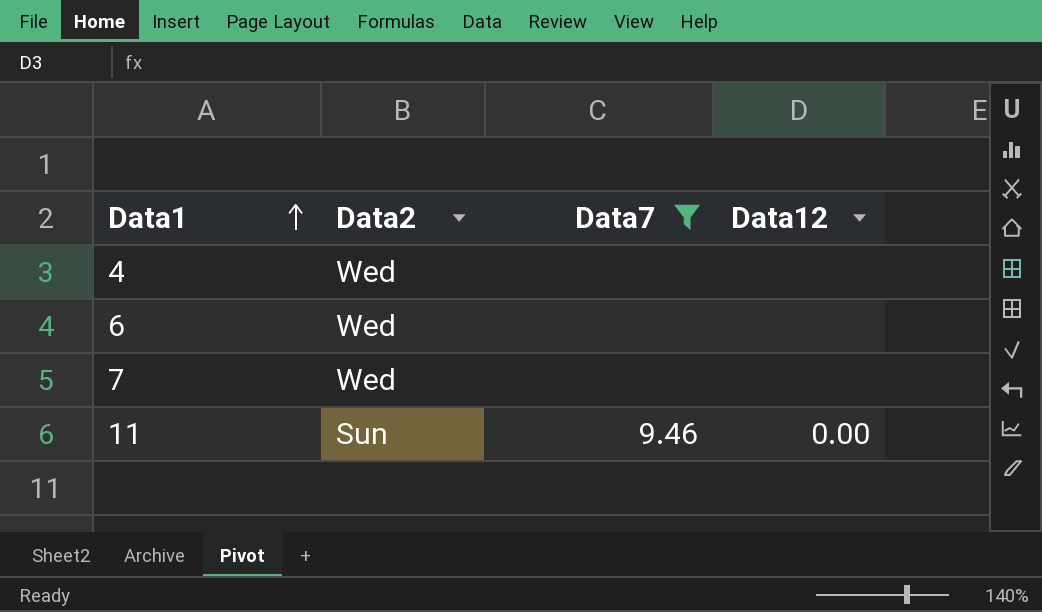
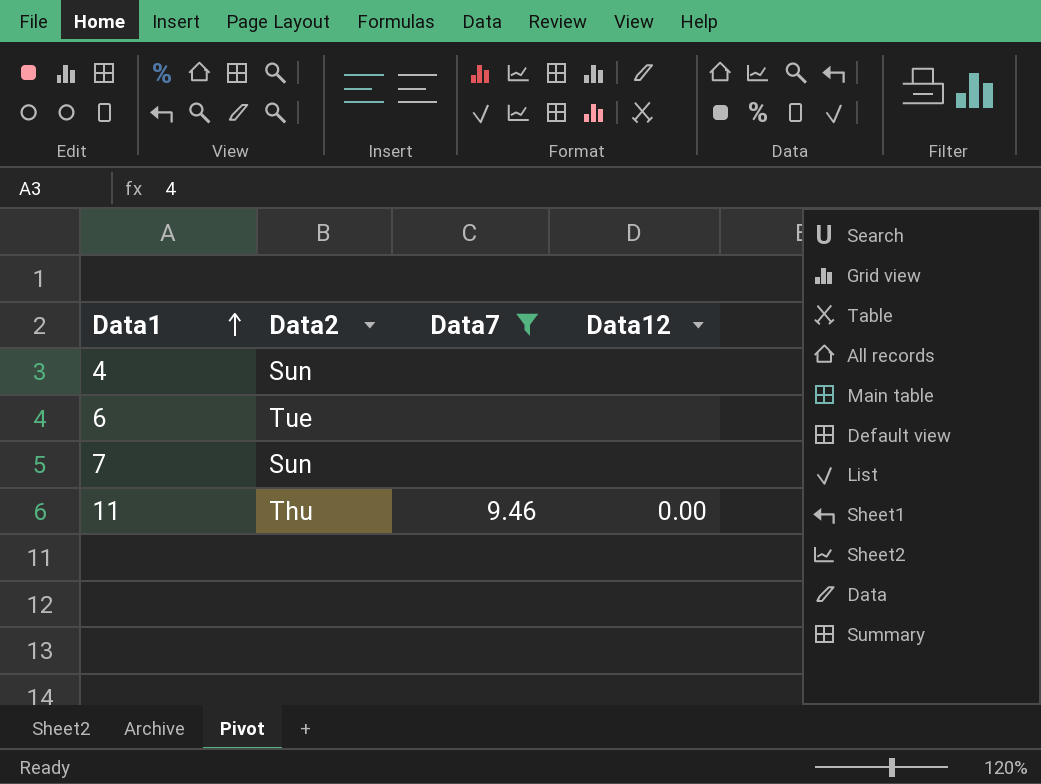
4 | Data2: Wed -> Sun
6 | Data2: Wed -> Tue
7 | Data2: Wed -> Sun
11 | Data2: Sun -> Thu

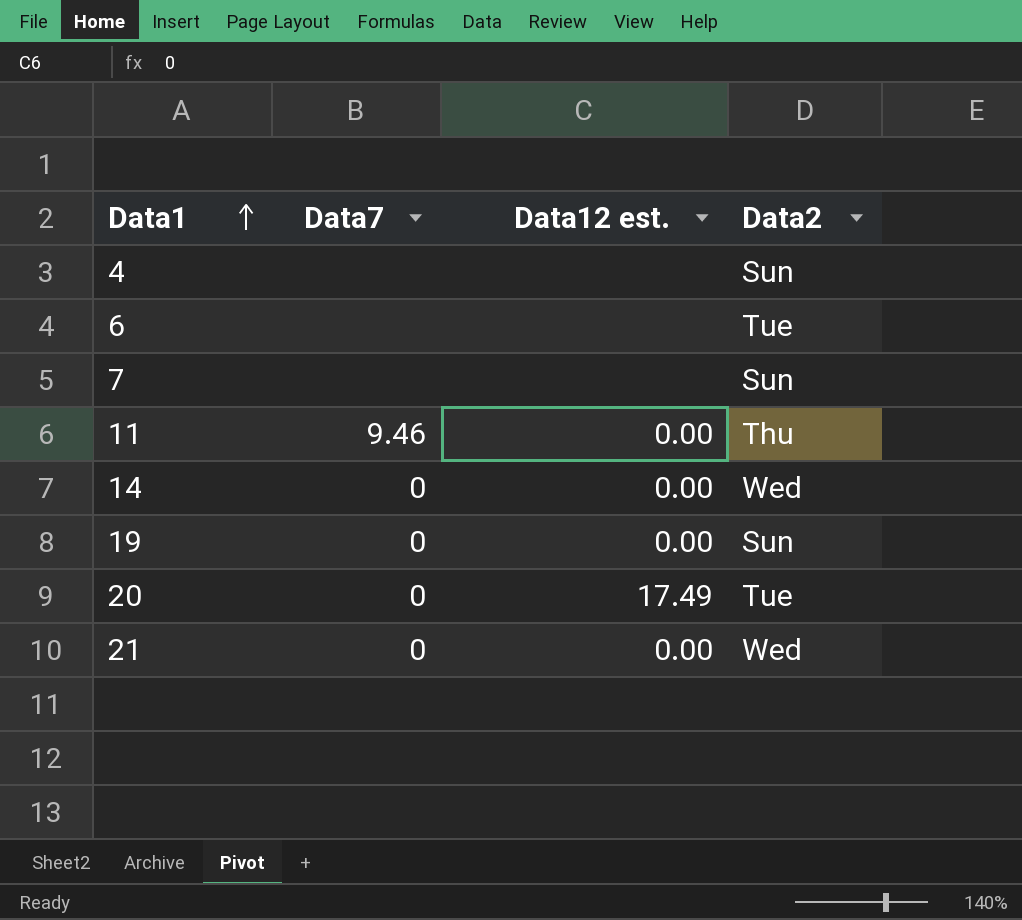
filter: Data7 != 0 -> none
column name: Data12 -> Data12 est.
column Data2 | position: 2 -> 4

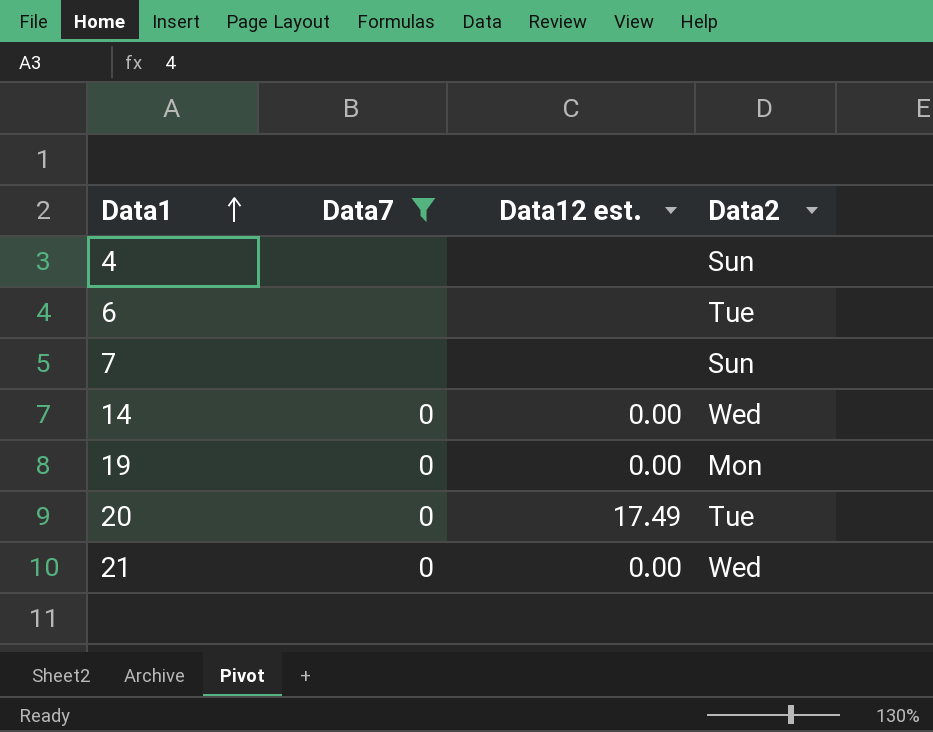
filter: none -> Data7 != 9.46
19 | Data2: Sun -> Mon

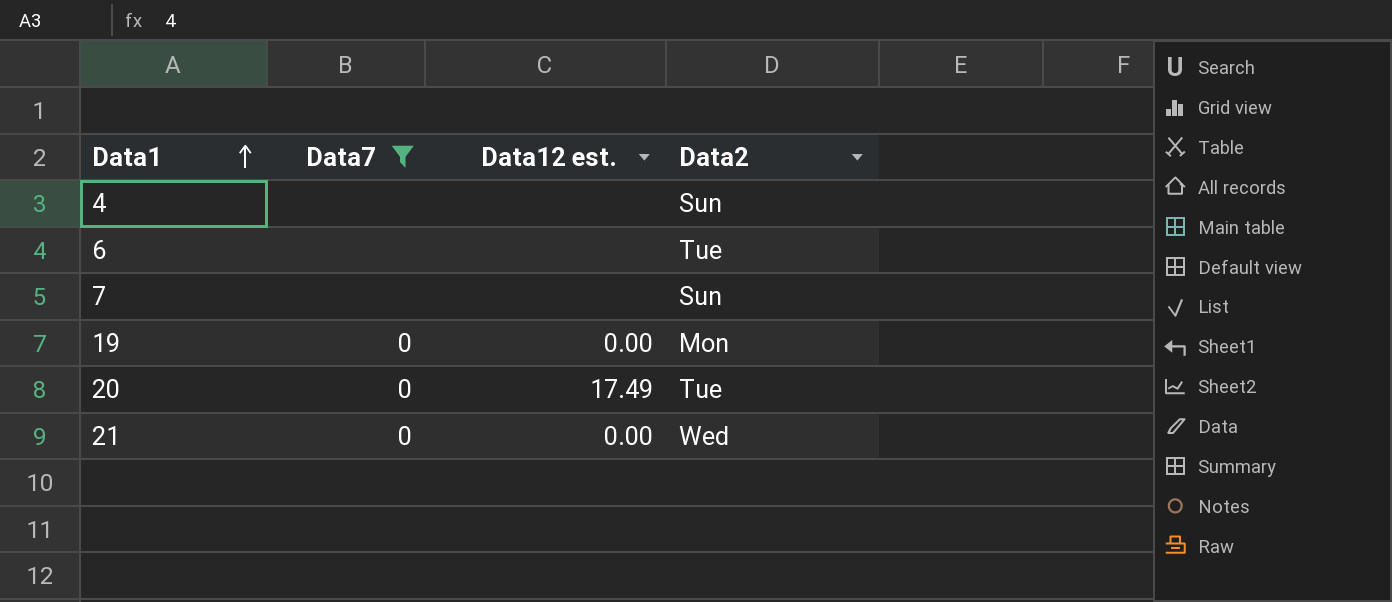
row 14: 0 | 0.00 | Wed -> none

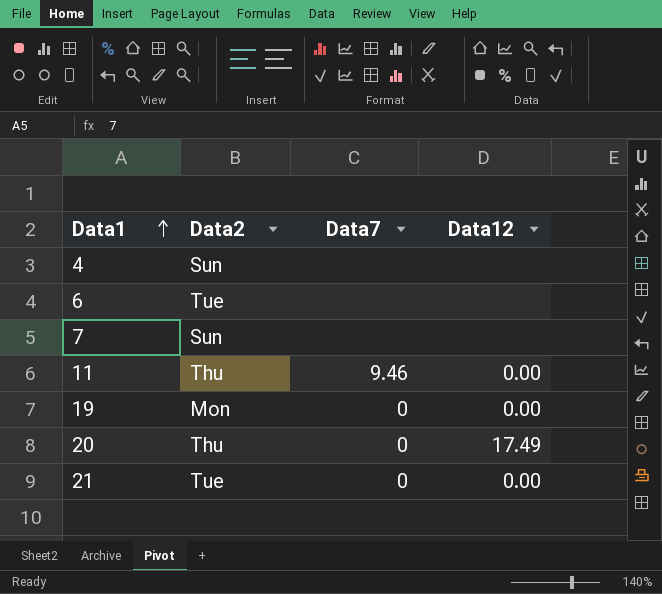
filter: Data7 != 9.46 -> none
column Data2 | position: 4 -> 2
column name: Data12 est. -> Data12
20 | Data2: Tue -> Thu
21 | Data2: Wed -> Tue

